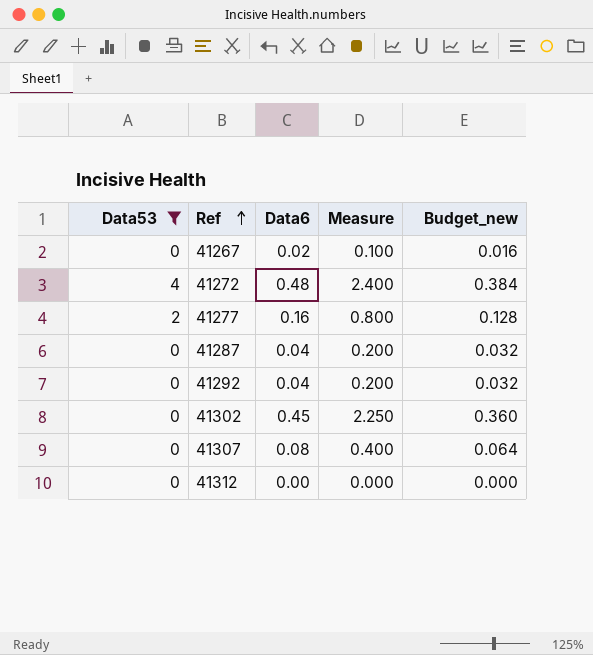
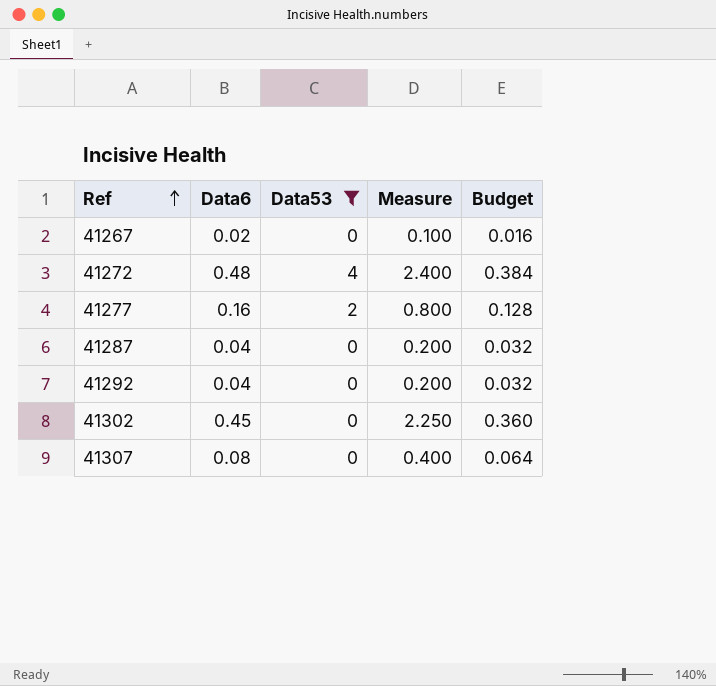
column Data53 | position: 1 -> 3
column name: Budget_new -> Budget
row 41312: 0 | 0.00 | 0.000 | 0.000 -> none

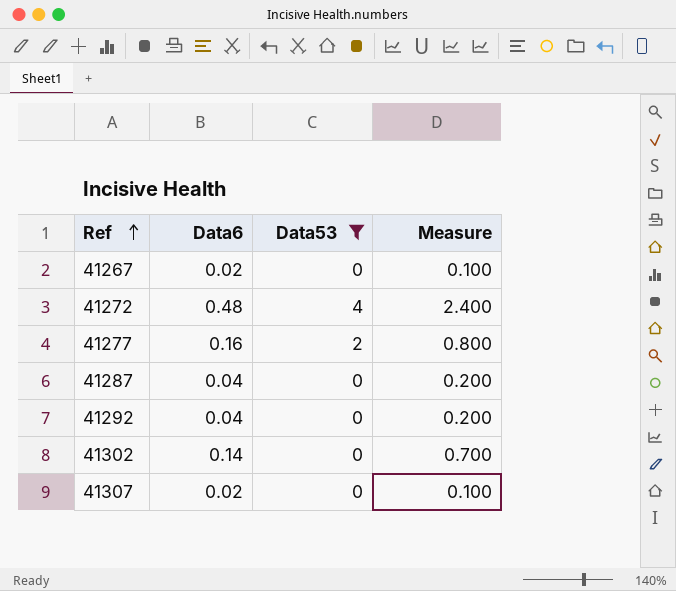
column Budget | formula: [Data6] * 0.8 -> none
41302 | Data6: 0.45 -> 0.14
41302 | Measure: 2.250 -> 0.700
41307 | Data6: 0.08 -> 0.02
41307 | Measure: 0.400 -> 0.100

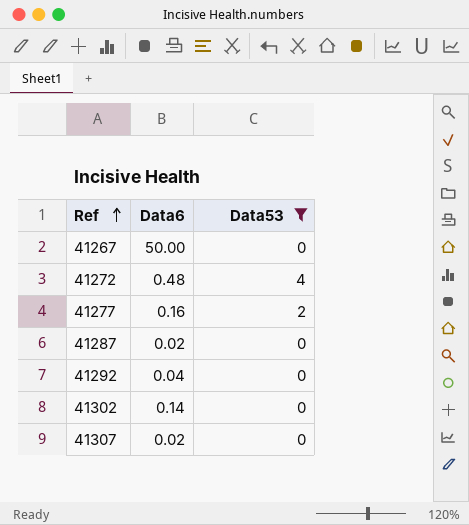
column Measure | formula: [Data6] * 5 -> none
41267 | Data6: 0.02 -> 50.00
41287 | Data6: 0.04 -> 0.02

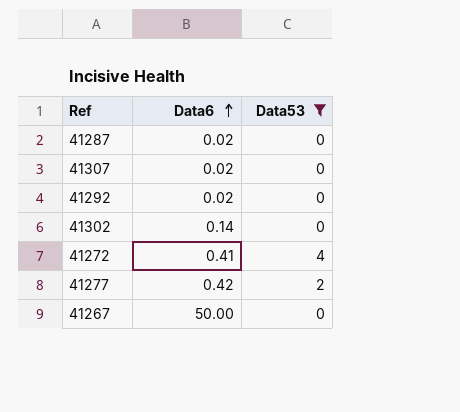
row order: Ref ascending -> Data6 ascending
41292 | Data6: 0.04 -> 0.02
41272 | Data6: 0.48 -> 0.41
41277 | Data6: 0.16 -> 0.42

